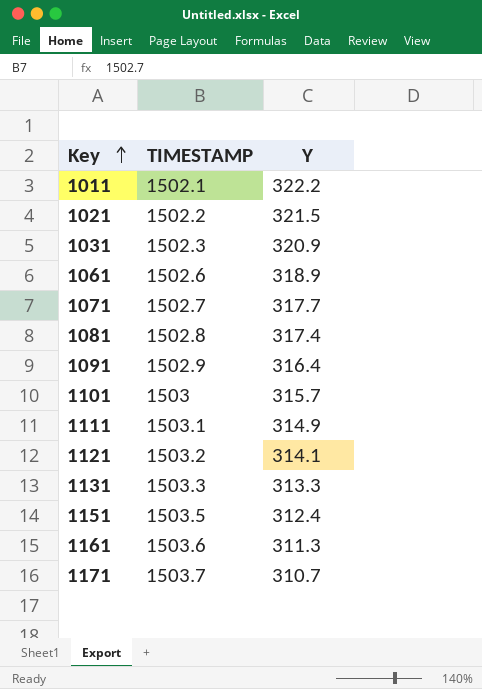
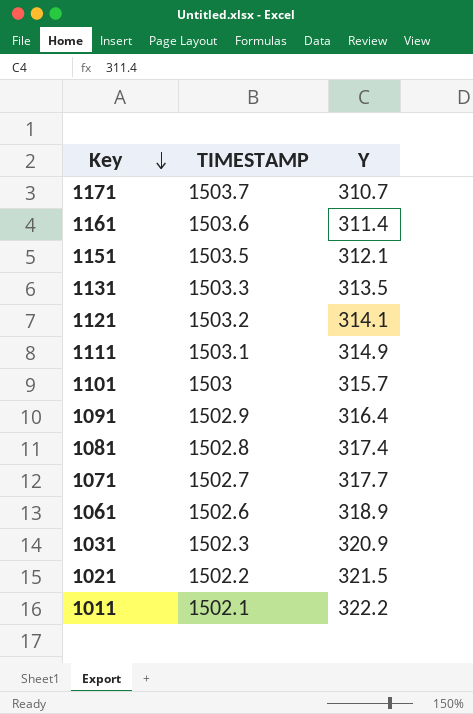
row order: Key ascending -> Key descending
1161 | Y: 311.3 -> 311.4
1151 | Y: 312.4 -> 312.1
1131 | Y: 313.3 -> 313.5

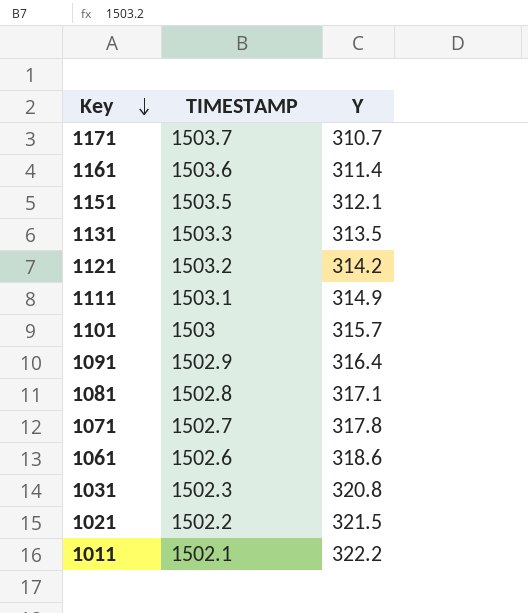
1121 | Y: 314.1 -> 314.2
1081 | Y: 317.4 -> 317.1
1071 | Y: 317.7 -> 317.8
1061 | Y: 318.9 -> 318.6
1031 | Y: 320.9 -> 320.8

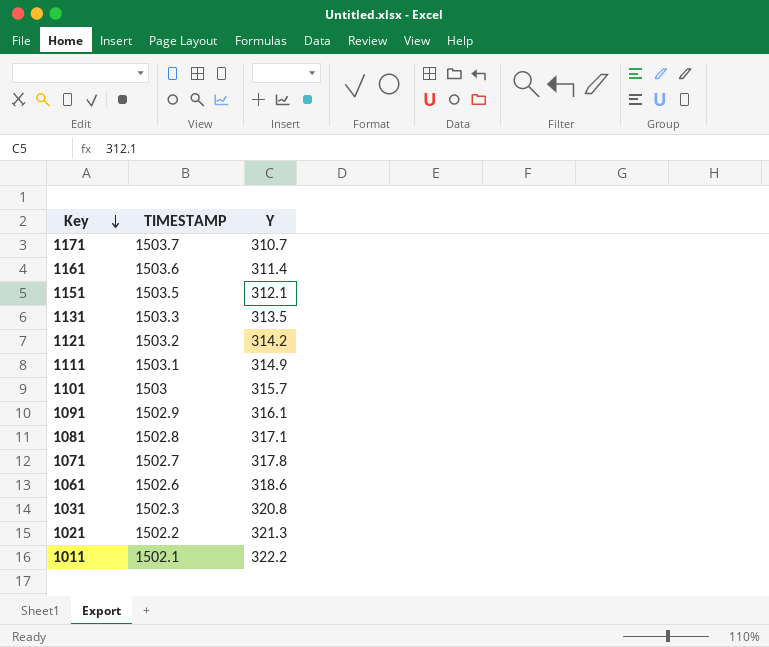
1091 | Y: 316.4 -> 316.1
1021 | Y: 321.5 -> 321.3

